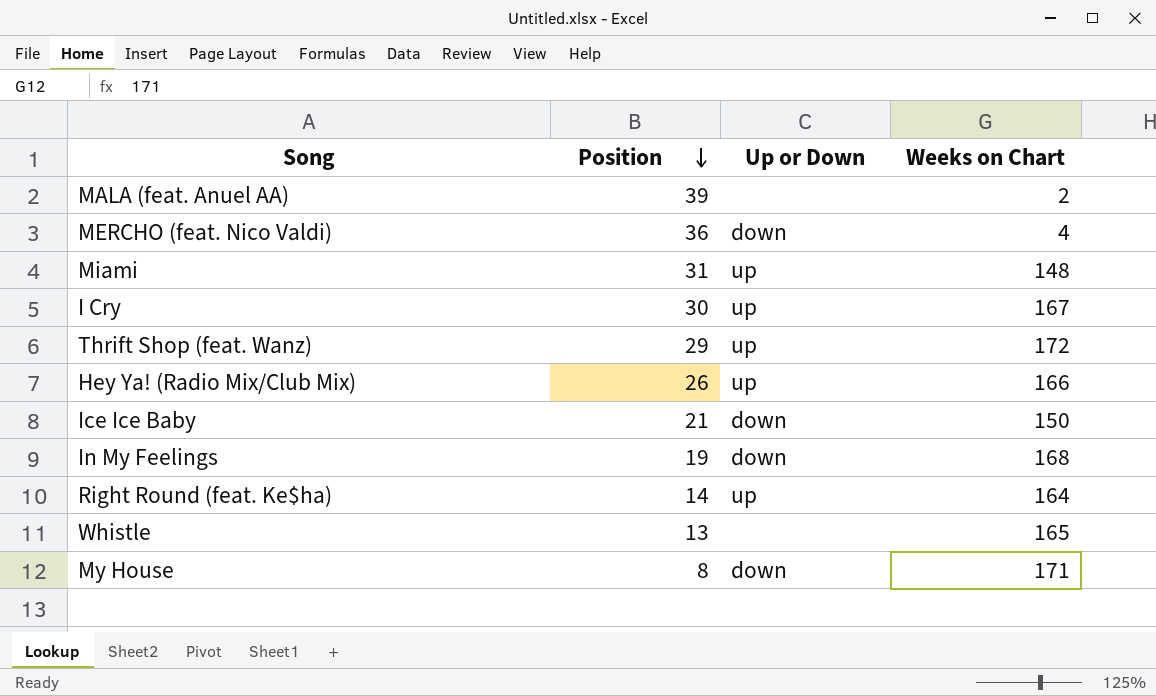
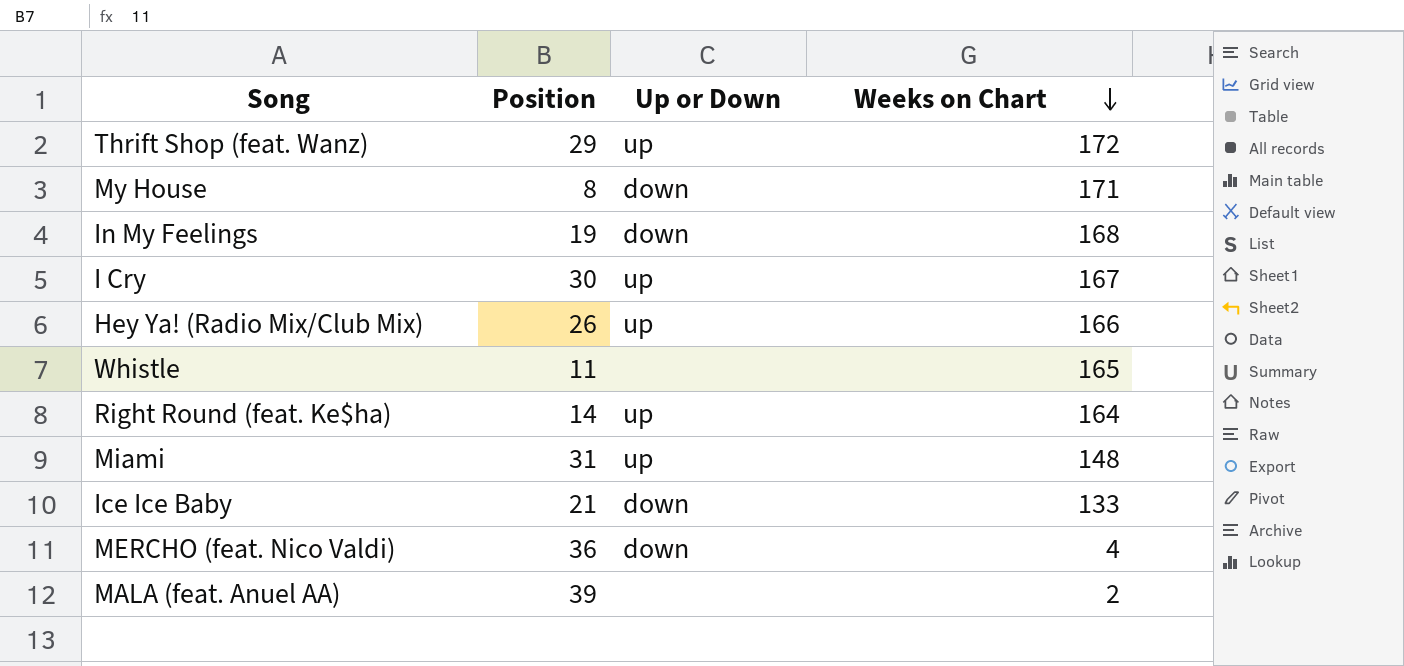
row order: Position descending -> Weeks on Chart descending
Whistle | Position: 13 -> 11
Ice Ice Baby | Weeks on Chart: 150 -> 133

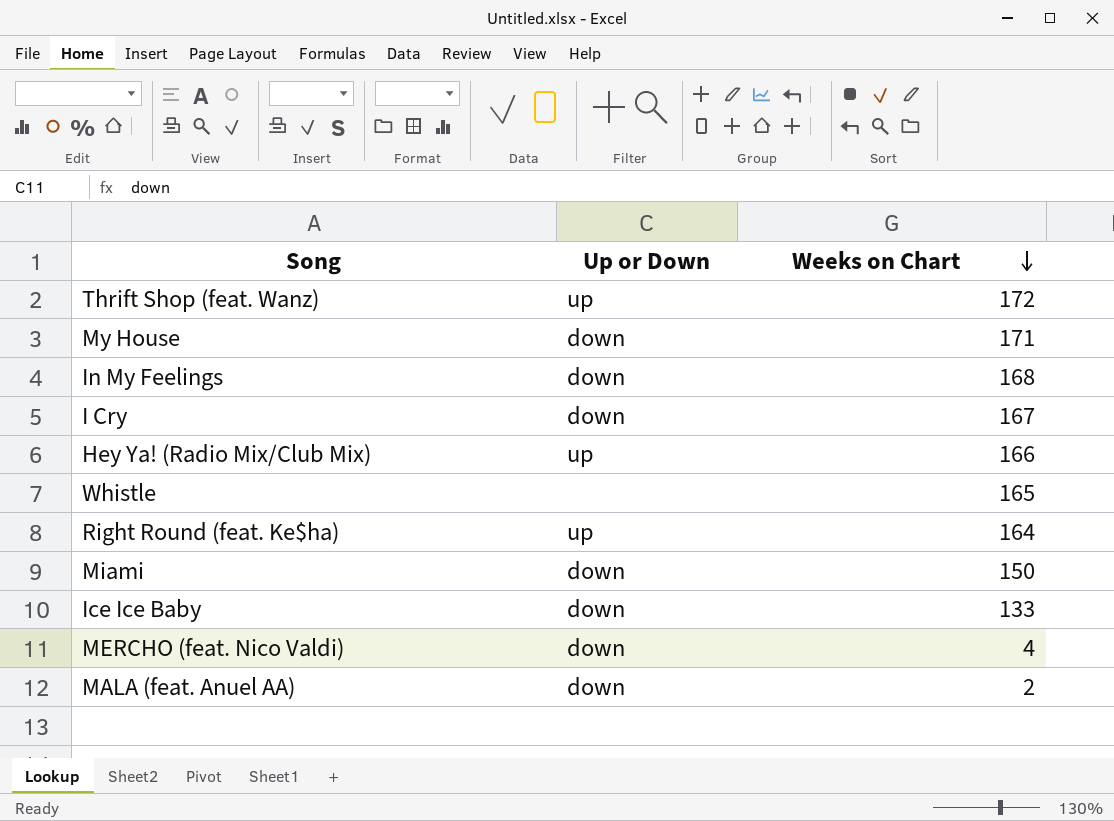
column Position | position: 2 -> none
I Cry | Up or Down: up -> down
Miami | Up or Down: up -> down
Miami | Weeks on Chart: 148 -> 150
MALA (feat. Anuel AA) | Up or Down: none -> down

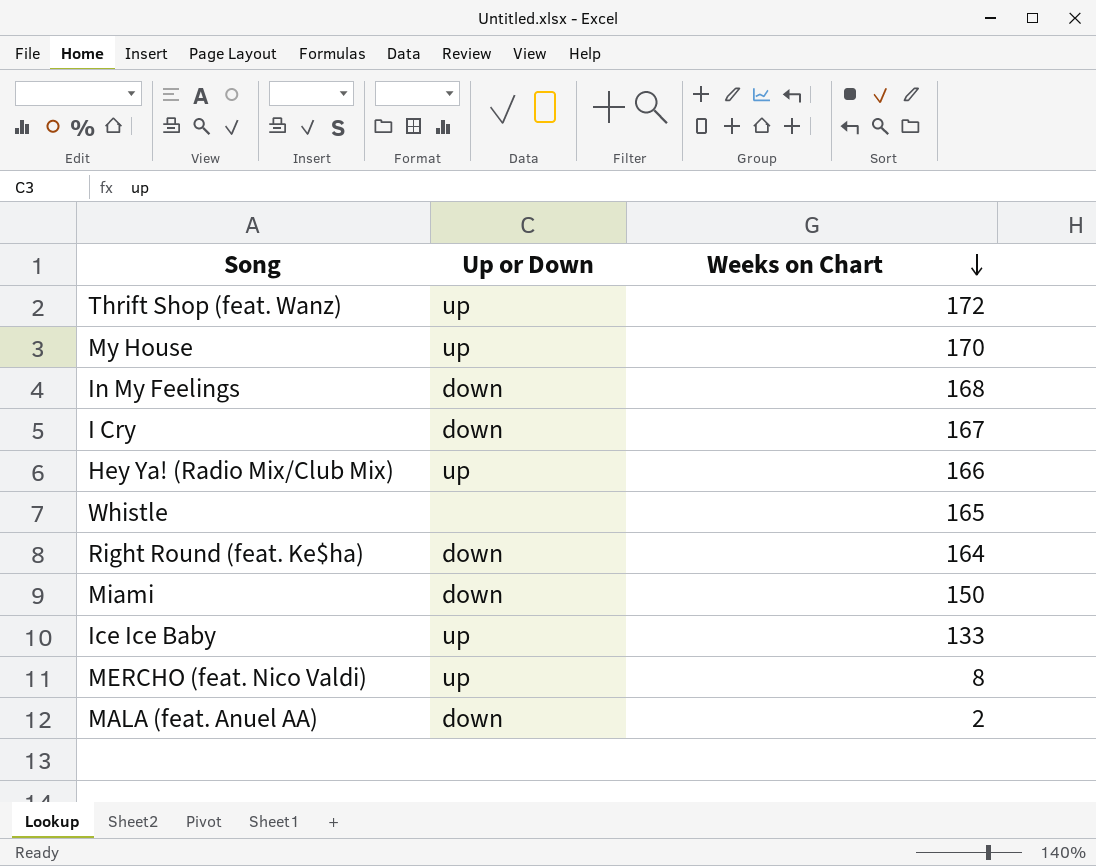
My House | Up or Down: down -> up
My House | Weeks on Chart: 171 -> 170
Right Round (feat. Ke$ha) | Up or Down: up -> down
Ice Ice Baby | Up or Down: down -> up
MERCHO (feat. Nico Valdi) | Up or Down: down -> up
MERCHO (feat. Nico Valdi) | Weeks on Chart: 4 -> 8

